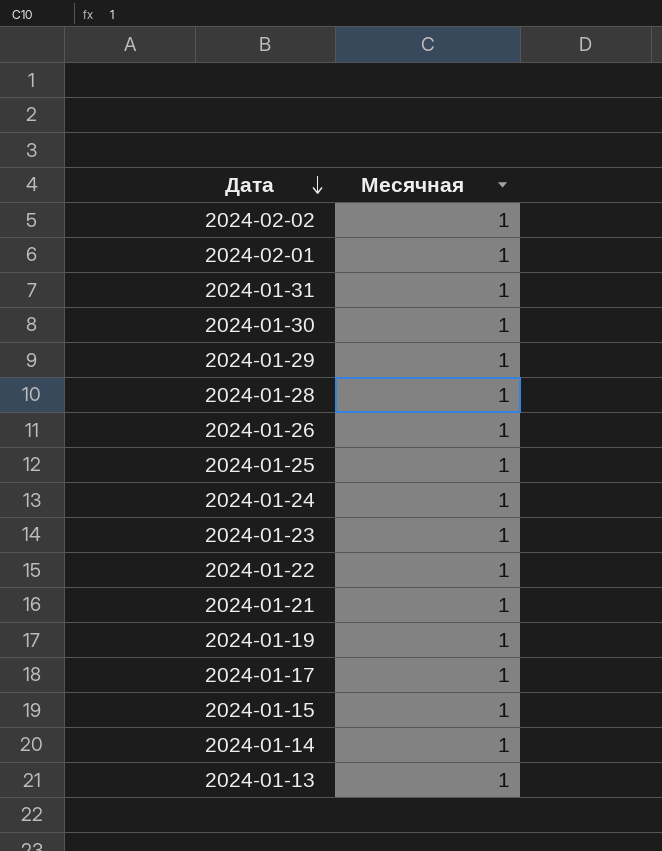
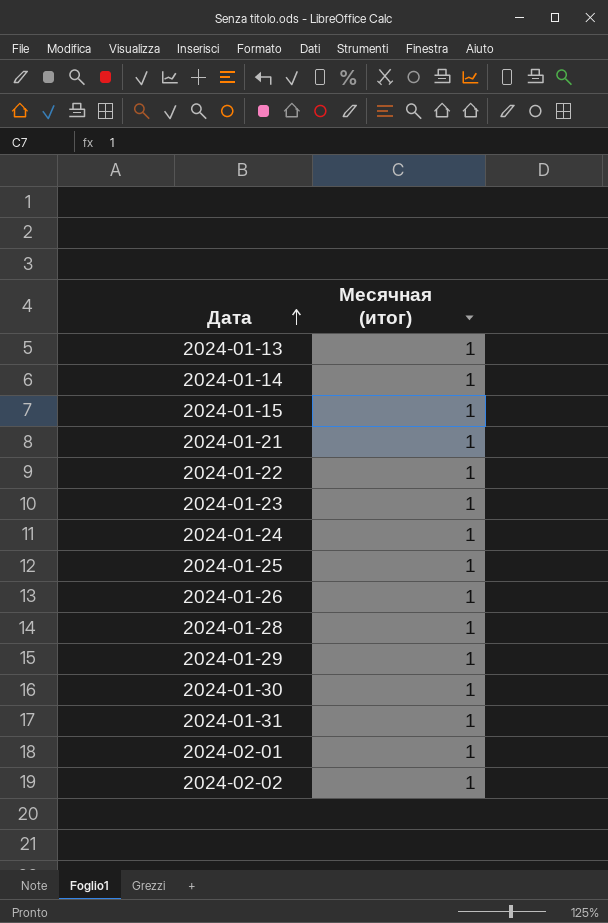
row order: Дата descending -> Дата ascending
column name: Месячная -> Месячная (итог)
row 2024-01-19: 1 -> none
row 2024-01-17: 1 -> none

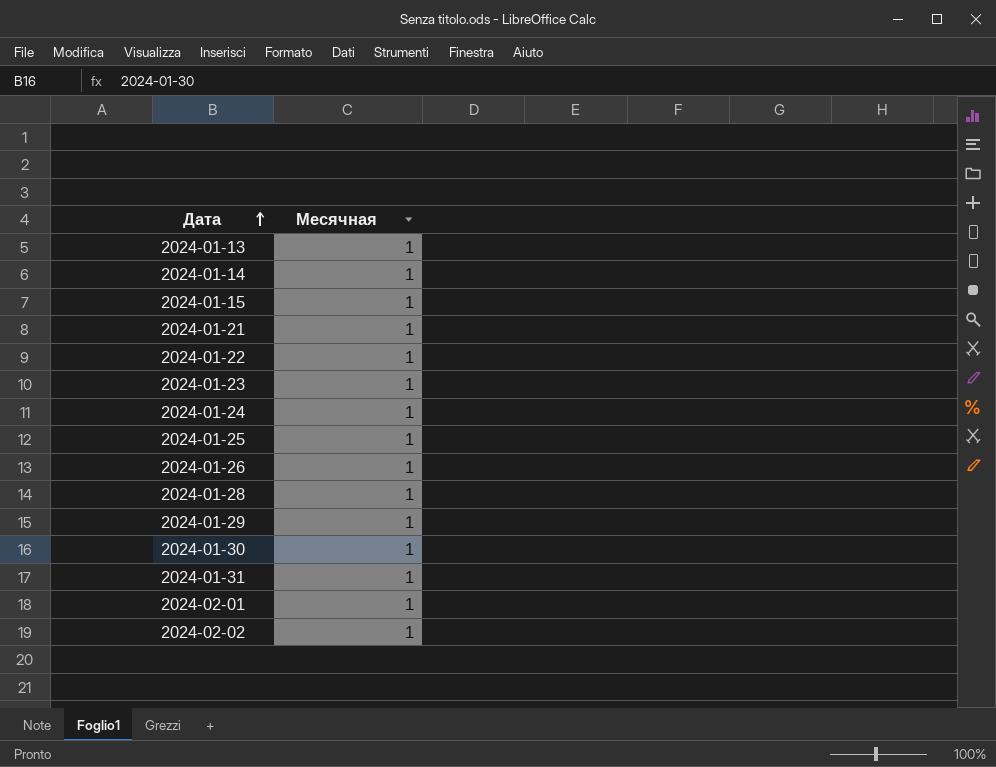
column name: Месячная (итог) -> Месячная

